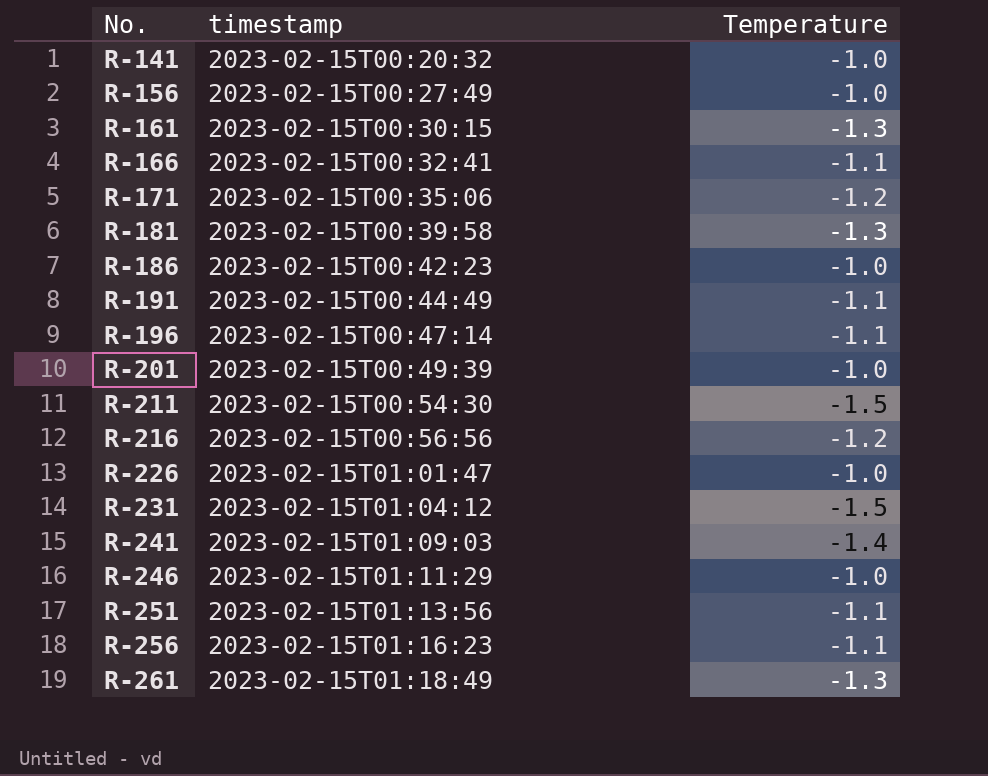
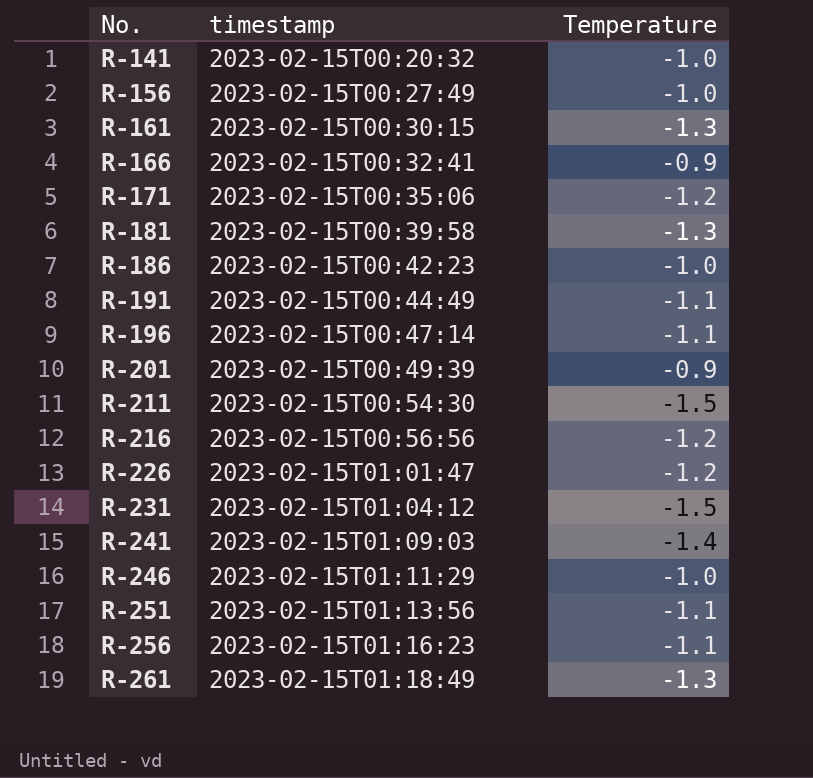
R-166 | Temperature: -1.1 -> -0.9
R-201 | Temperature: -1.0 -> -0.9
R-226 | Temperature: -1.0 -> -1.2

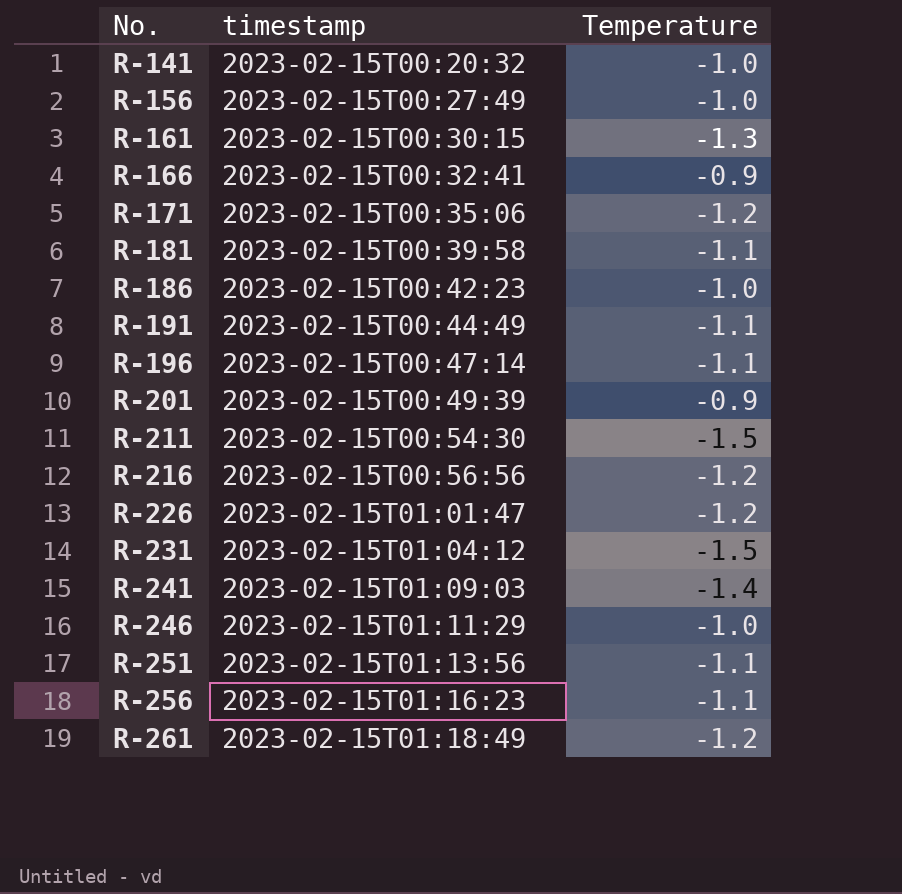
R-181 | Temperature: -1.3 -> -1.1
R-261 | Temperature: -1.3 -> -1.2

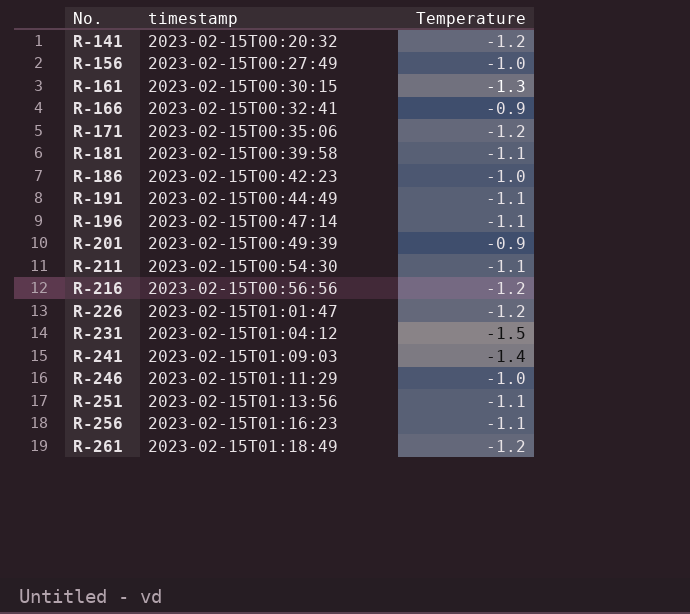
R-141 | Temperature: -1.0 -> -1.2
R-211 | Temperature: -1.5 -> -1.1

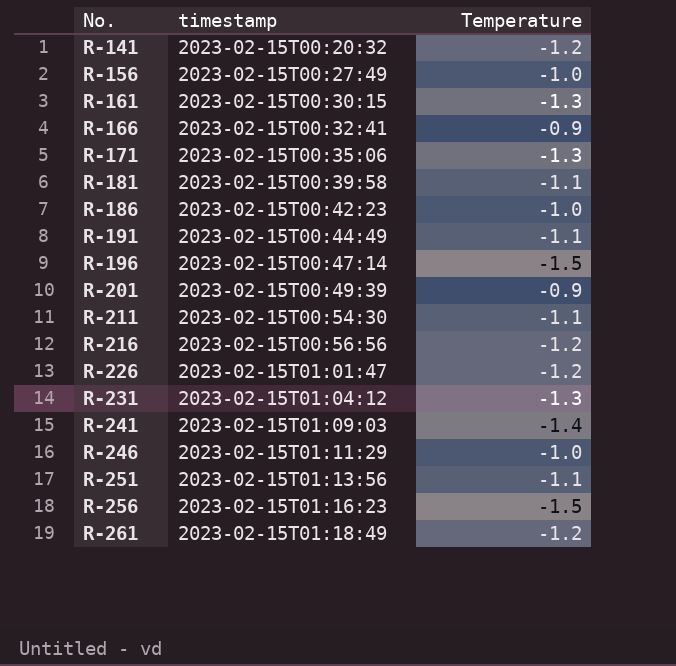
R-171 | Temperature: -1.2 -> -1.3
R-196 | Temperature: -1.1 -> -1.5
R-231 | Temperature: -1.5 -> -1.3
R-256 | Temperature: -1.1 -> -1.5

